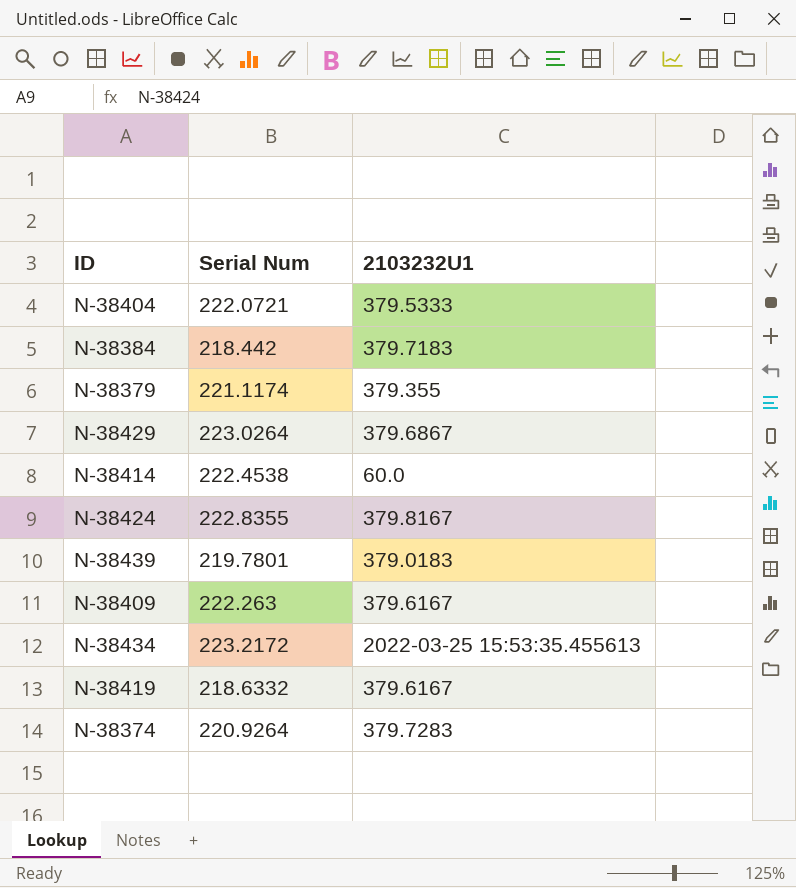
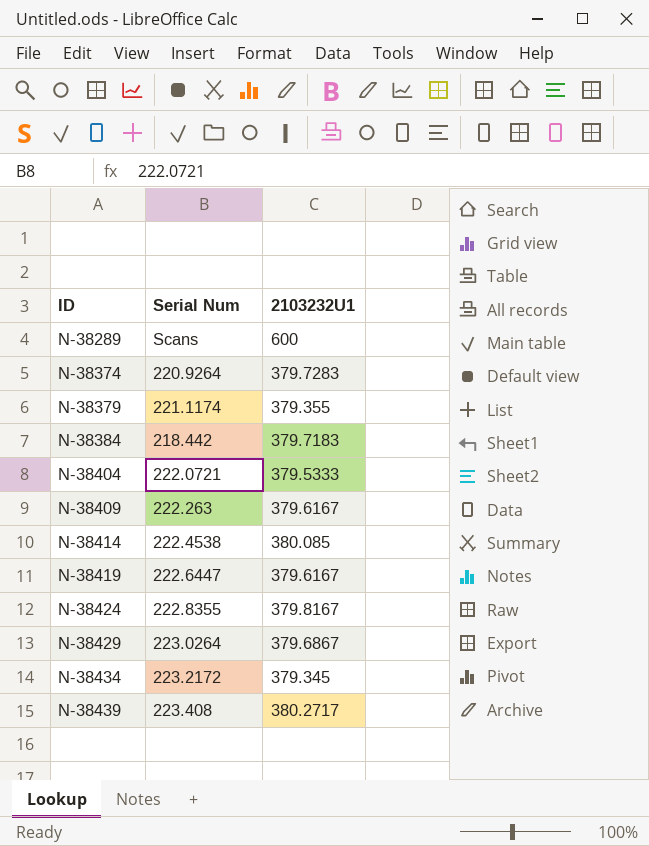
row order: none -> ID ascending
row N-38289: none -> Scans | 600
N-38414 | 2103232U1: 60.0 -> 380.085
N-38419 | Serial Num: 218.6332 -> 222.6447
N-38434 | 2103232U1: 2022-03-25 15:53:35.455613 -> 379.345
N-38439 | Serial Num: 219.7801 -> 223.408
N-38439 | 2103232U1: 379.0183 -> 380.2717

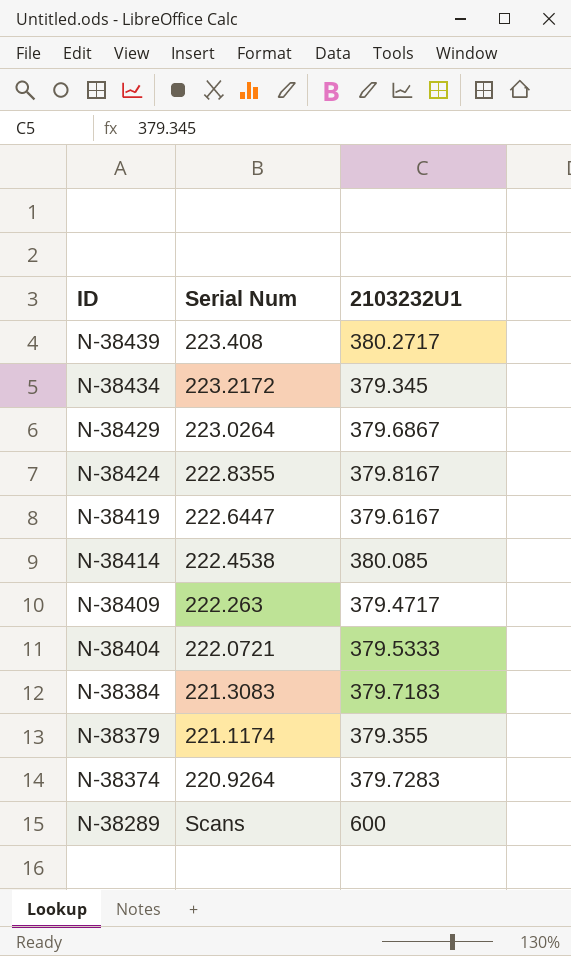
row order: ID ascending -> ID descending
N-38409 | 2103232U1: 379.6167 -> 379.4717
N-38384 | Serial Num: 218.442 -> 221.3083

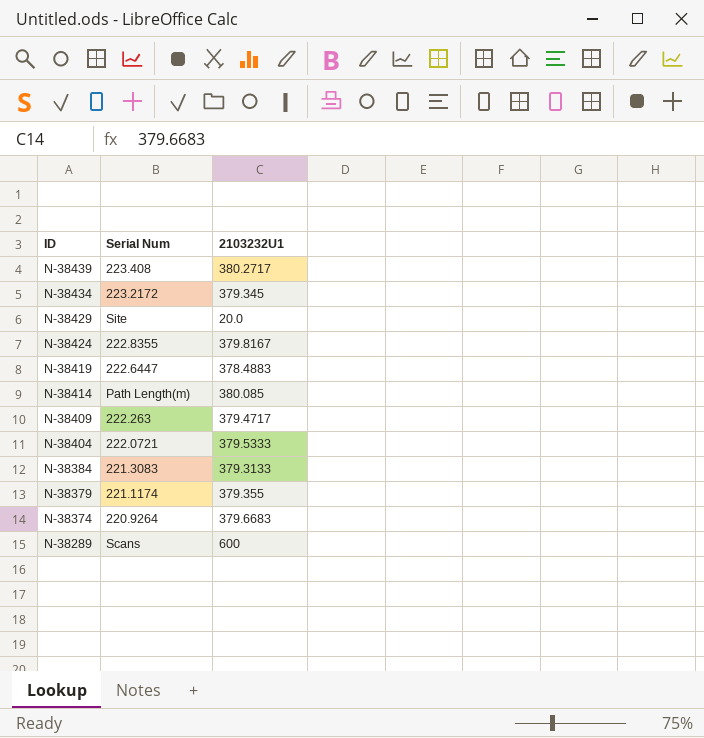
N-38429 | Serial Num: 223.0264 -> Site
N-38429 | 2103232U1: 379.6867 -> 20.0
N-38419 | 2103232U1: 379.6167 -> 378.4883
N-38414 | Serial Num: 222.4538 -> Path Length(m)
N-38384 | 2103232U1: 379.7183 -> 379.3133
N-38374 | 2103232U1: 379.7283 -> 379.6683

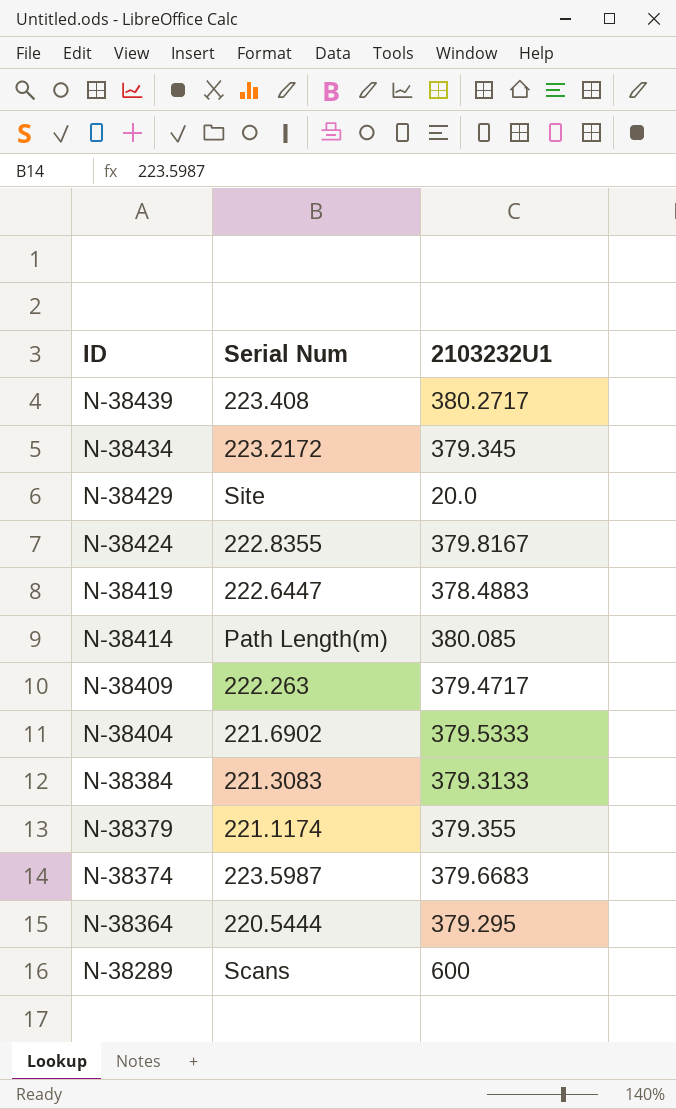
N-38404 | Serial Num: 222.0721 -> 221.6902
N-38374 | Serial Num: 220.9264 -> 223.5987
row N-38364: none -> 220.5444 | 379.295

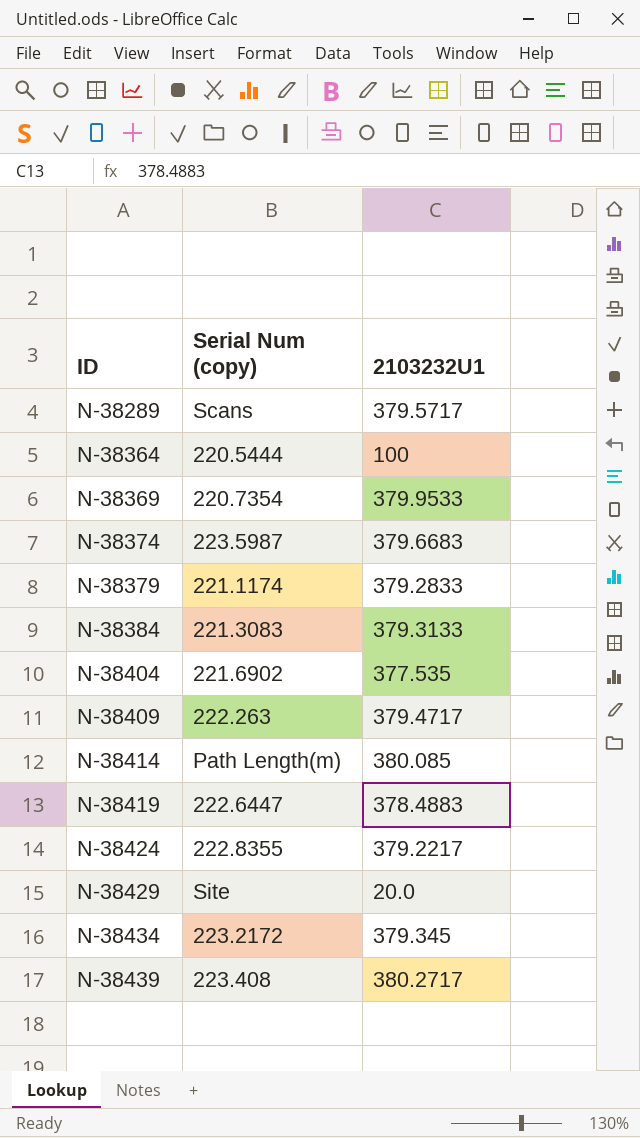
row order: ID descending -> ID ascending
column name: Serial Num -> Serial Num (copy)
N-38289 | 2103232U1: 600 -> 379.5717
N-38364 | 2103232U1: 379.295 -> 100
row N-38369: none -> 220.7354 | 379.9533
N-38379 | 2103232U1: 379.355 -> 379.2833
N-38404 | 2103232U1: 379.5333 -> 377.535
N-38424 | 2103232U1: 379.8167 -> 379.2217

